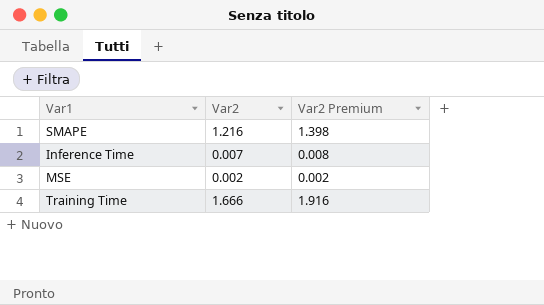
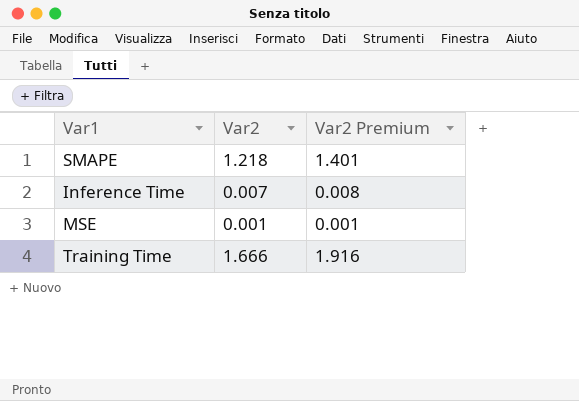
SMAPE | Var2: 1.216 -> 1.218
SMAPE | Var2 Premium: 1.398 -> 1.401
MSE | Var2: 0.002 -> 0.001
MSE | Var2 Premium: 0.002 -> 0.001

